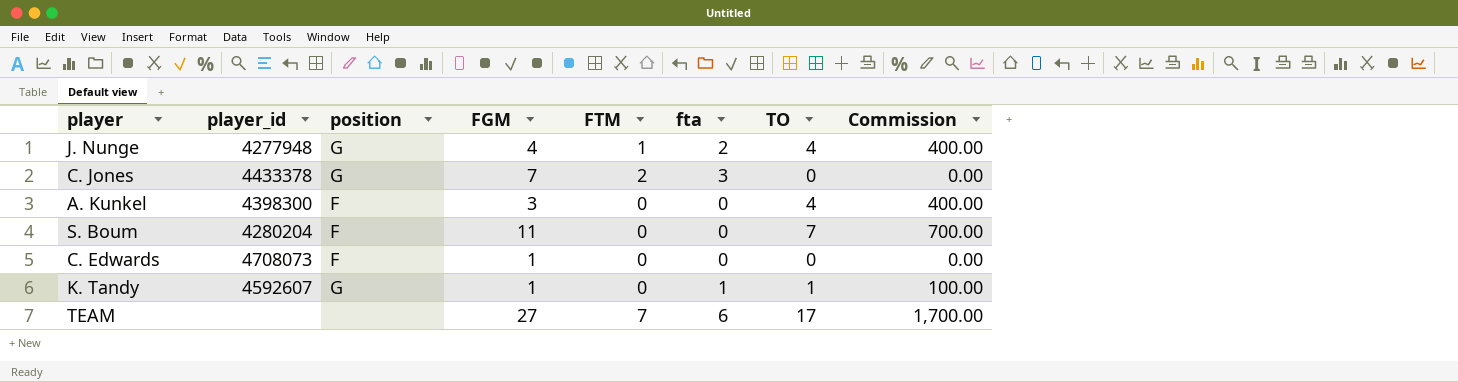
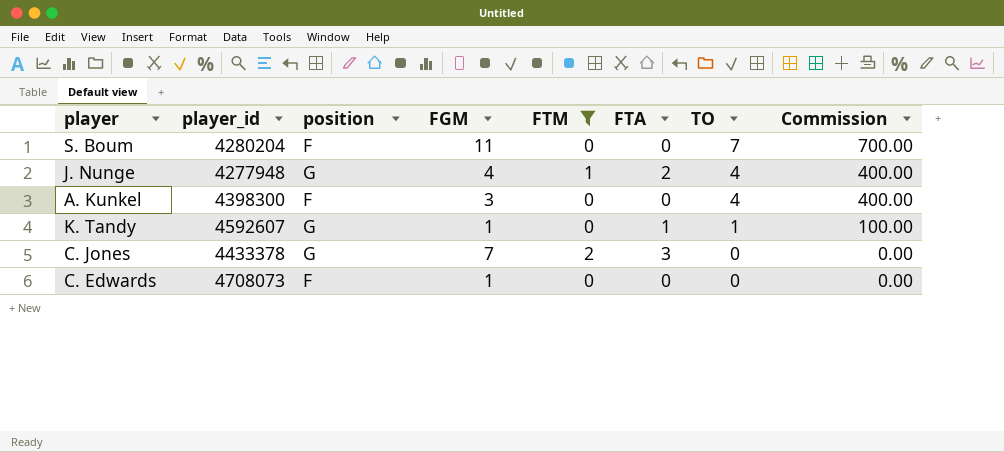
filter: none -> FTM != 7
row order: none -> TO descending
column name: fta -> FTA

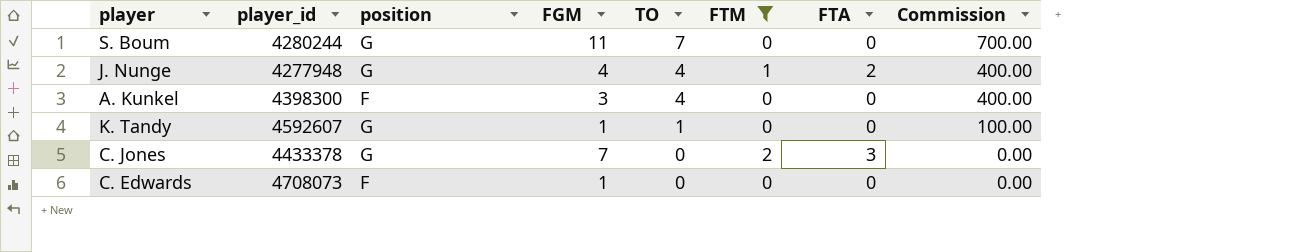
column TO | position: 7 -> 5
S. Boum | player_id: 4280204 -> 4280244
S. Boum | position: F -> G
K. Tandy | FTA: 1 -> 0

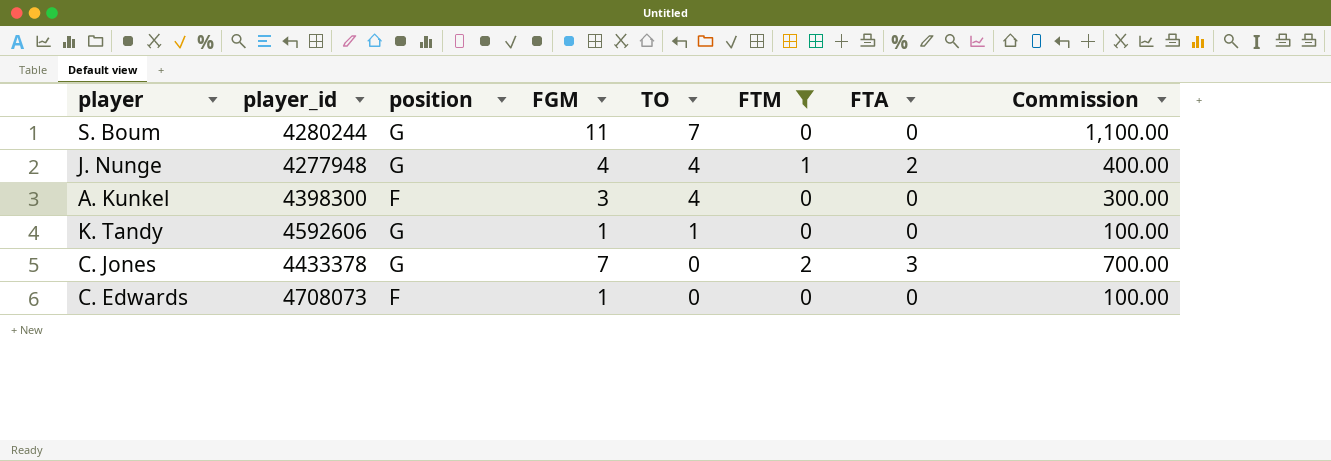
column Commission | formula: [TO] * 100 -> [FGM] * 100
K. Tandy | player_id: 4592607 -> 4592606

